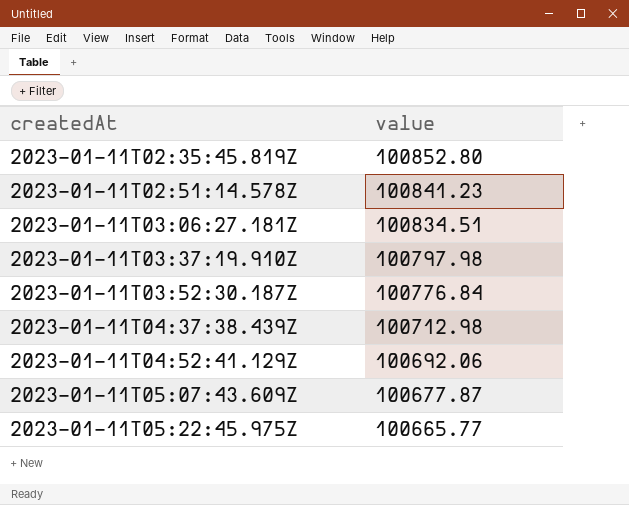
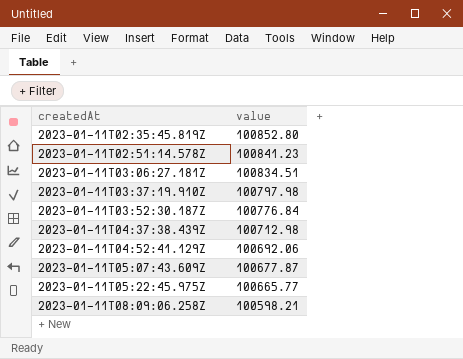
row 2023-01-11T08:09:06.258Z: none -> 100598.21

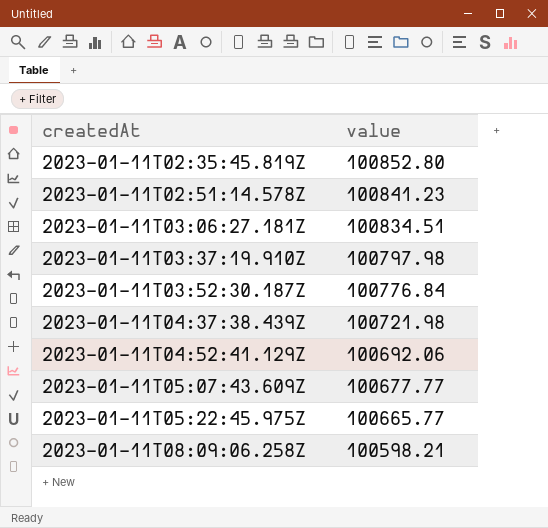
2023-01-11T04:37:38.439Z | value: 100712.98 -> 100721.98
2023-01-11T05:07:43.609Z | value: 100677.87 -> 100677.77

